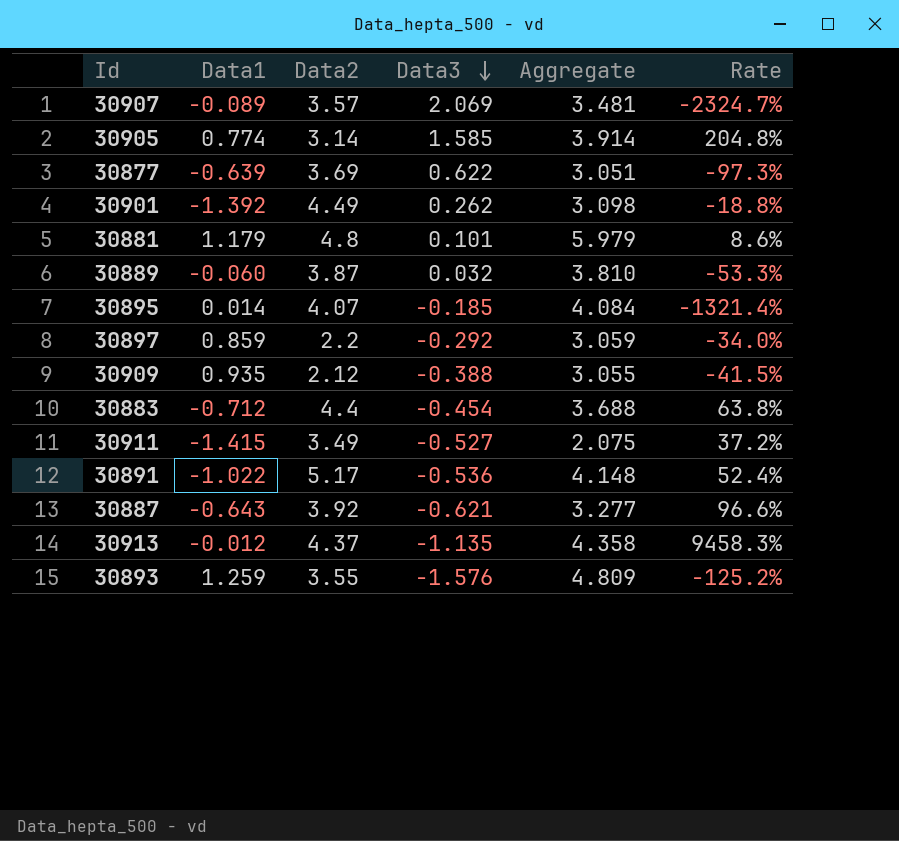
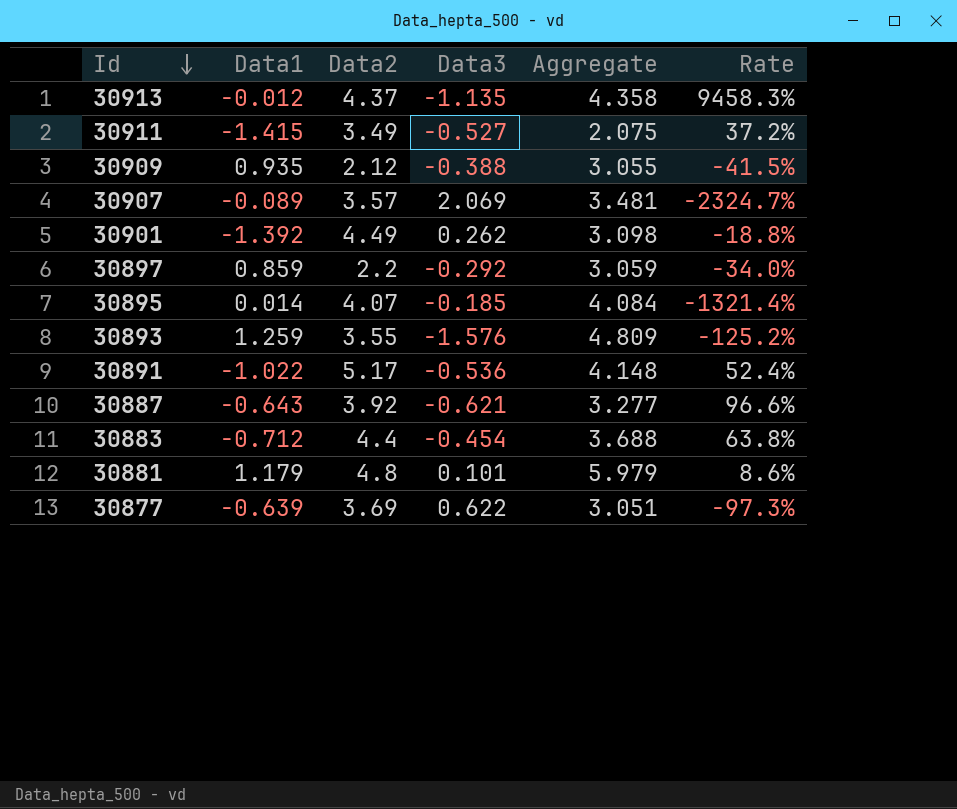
row order: Data3 descending -> Id descending
row 30905: 0.774 | 3.14 | 1.585 | 3.914 | 204.8% -> none
row 30889: -0.060 | 3.87 | 0.032 | 3.810 | -53.3% -> none

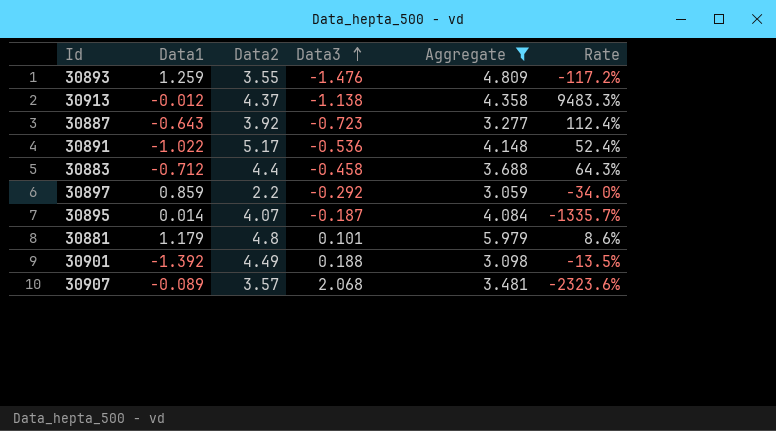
filter: none -> Aggregate >= 3.059
row order: Id descending -> Data3 ascending
30893 | Data3: -1.576 -> -1.476
30893 | Rate: -125.2% -> -117.2%
30913 | Data3: -1.135 -> -1.138
30913 | Rate: 9458.3% -> 9483.3%
30887 | Data3: -0.621 -> -0.723
30887 | Rate: 96.6% -> 112.4%
30883 | Data3: -0.454 -> -0.458
30883 | Rate: 63.8% -> 64.3%
30895 | Data3: -0.185 -> -0.187
30895 | Rate: -1321.4% -> -1335.7%
30901 | Data3: 0.262 -> 0.188
30901 | Rate: -18.8% -> -13.5%
30907 | Data3: 2.069 -> 2.068
30907 | Rate: -2324.7% -> -2323.6%

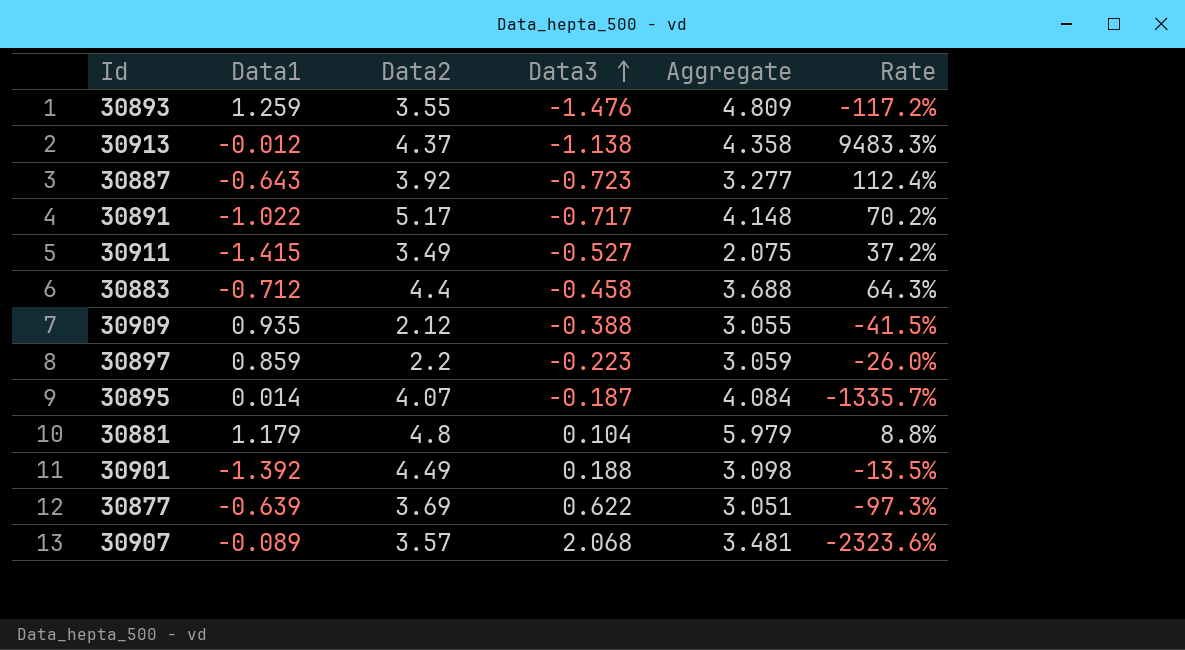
filter: Aggregate >= 3.059 -> none
30891 | Data3: -0.536 -> -0.717
30891 | Rate: 52.4% -> 70.2%
30897 | Data3: -0.292 -> -0.223
30897 | Rate: -34.0% -> -26.0%
30881 | Data3: 0.101 -> 0.104
30881 | Rate: 8.6% -> 8.8%

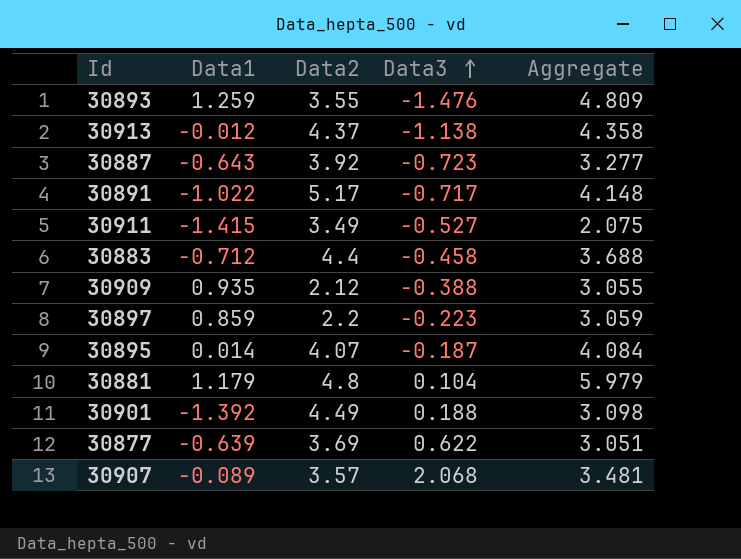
column Rate | formula: [Data3] / [Data1] -> none

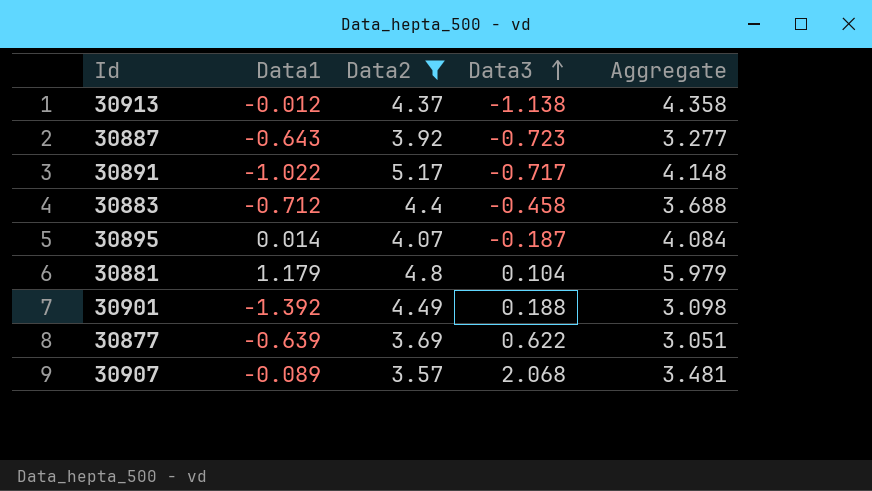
filter: none -> Data2 >= 3.57

